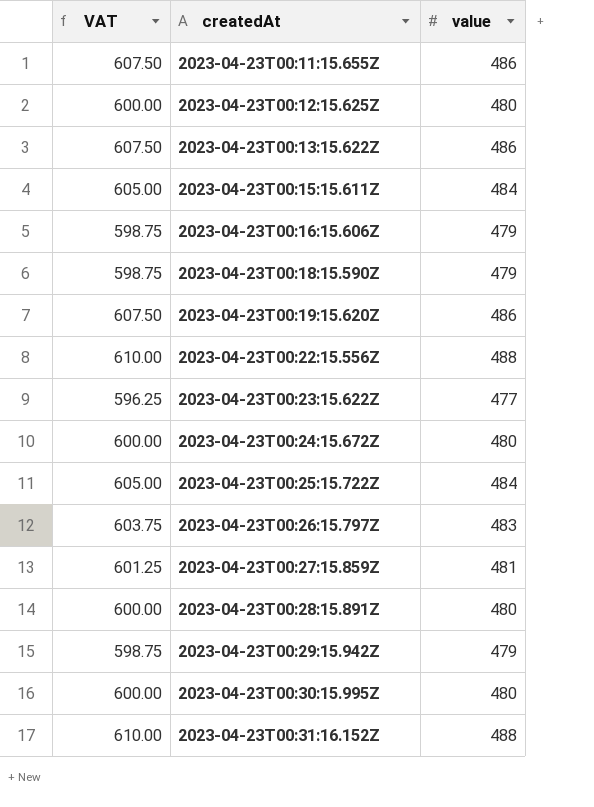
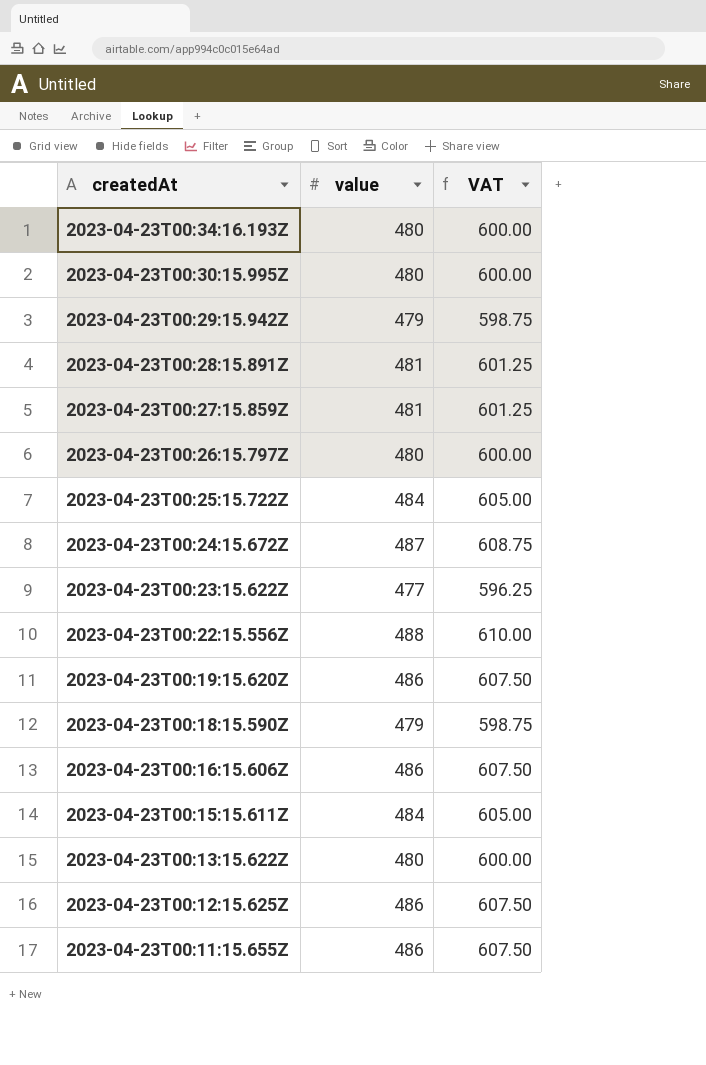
row order: createdAt ascending -> createdAt descending
column VAT | position: 1 -> 3
row 2023-04-23T00:31:16.152Z: 610.00 | 488 -> none
row 2023-04-23T00:34:16.193Z: none -> 480 | 600.00
2023-04-23T00:28:15.891Z | value: 480 -> 481
2023-04-23T00:28:15.891Z | VAT: 600.00 -> 601.25
2023-04-23T00:26:15.797Z | value: 483 -> 480
2023-04-23T00:26:15.797Z | VAT: 603.75 -> 600.00
2023-04-23T00:24:15.672Z | value: 480 -> 487
2023-04-23T00:24:15.672Z | VAT: 600.00 -> 608.75
2023-04-23T00:16:15.606Z | value: 479 -> 486
2023-04-23T00:16:15.606Z | VAT: 598.75 -> 607.50
2023-04-23T00:13:15.622Z | value: 486 -> 480
2023-04-23T00:13:15.622Z | VAT: 607.50 -> 600.00
2023-04-23T00:12:15.625Z | value: 480 -> 486
2023-04-23T00:12:15.625Z | VAT: 600.00 -> 607.50

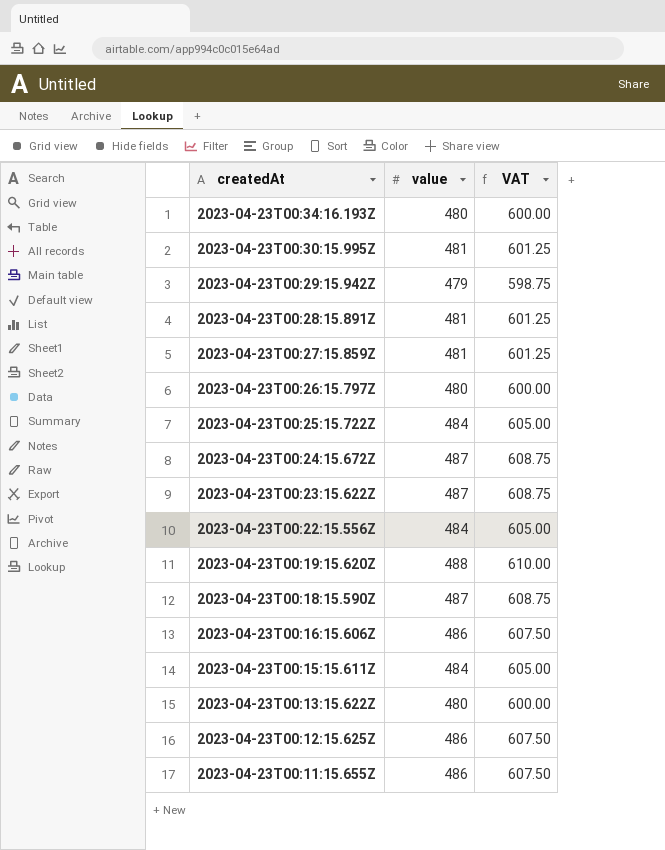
2023-04-23T00:30:15.995Z | value: 480 -> 481
2023-04-23T00:30:15.995Z | VAT: 600.00 -> 601.25
2023-04-23T00:23:15.622Z | value: 477 -> 487
2023-04-23T00:23:15.622Z | VAT: 596.25 -> 608.75
2023-04-23T00:22:15.556Z | value: 488 -> 484
2023-04-23T00:22:15.556Z | VAT: 610.00 -> 605.00
2023-04-23T00:19:15.620Z | value: 486 -> 488
2023-04-23T00:19:15.620Z | VAT: 607.50 -> 610.00
2023-04-23T00:18:15.590Z | value: 479 -> 487
2023-04-23T00:18:15.590Z | VAT: 598.75 -> 608.75

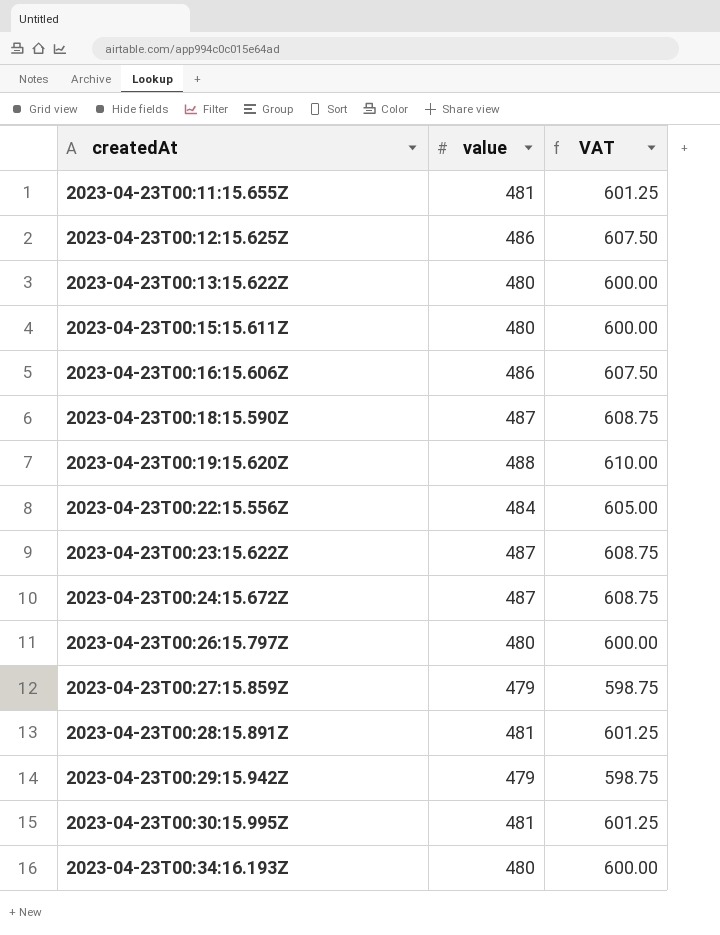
row order: createdAt descending -> createdAt ascending
row 2023-04-23T00:25:15.722Z: 484 | 605.00 -> none
2023-04-23T00:11:15.655Z | value: 486 -> 481
2023-04-23T00:11:15.655Z | VAT: 607.50 -> 601.25
2023-04-23T00:15:15.611Z | value: 484 -> 480
2023-04-23T00:15:15.611Z | VAT: 605.00 -> 600.00
2023-04-23T00:27:15.859Z | value: 481 -> 479
2023-04-23T00:27:15.859Z | VAT: 601.25 -> 598.75

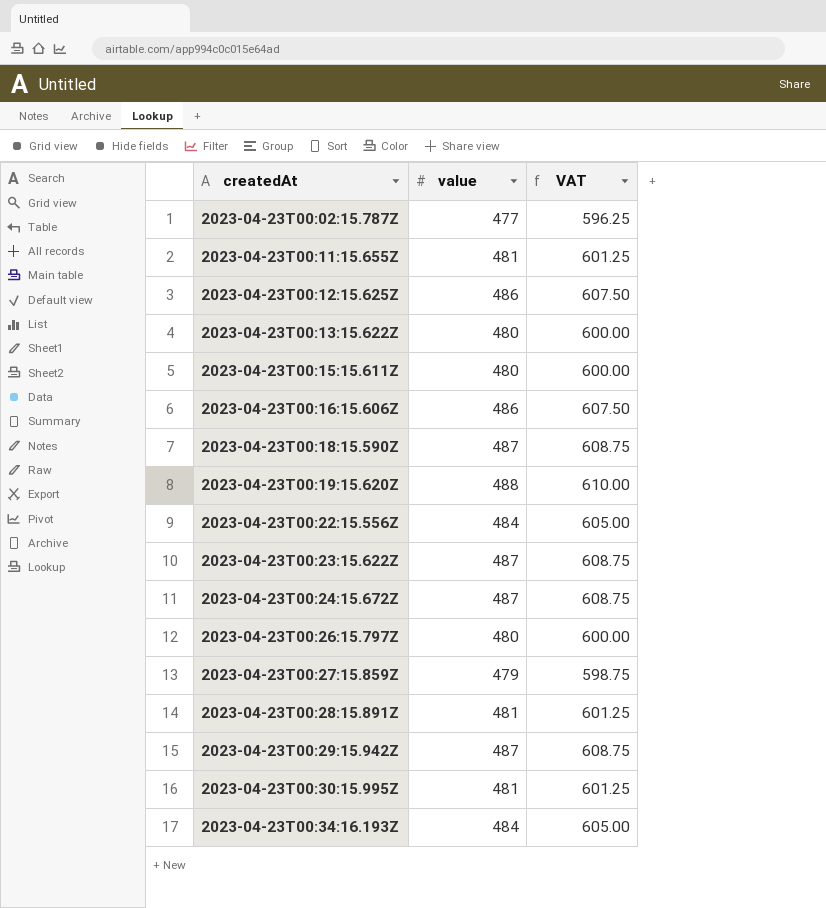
row 2023-04-23T00:02:15.787Z: none -> 477 | 596.25
2023-04-23T00:29:15.942Z | value: 479 -> 487
2023-04-23T00:29:15.942Z | VAT: 598.75 -> 608.75
2023-04-23T00:34:16.193Z | value: 480 -> 484
2023-04-23T00:34:16.193Z | VAT: 600.00 -> 605.00

